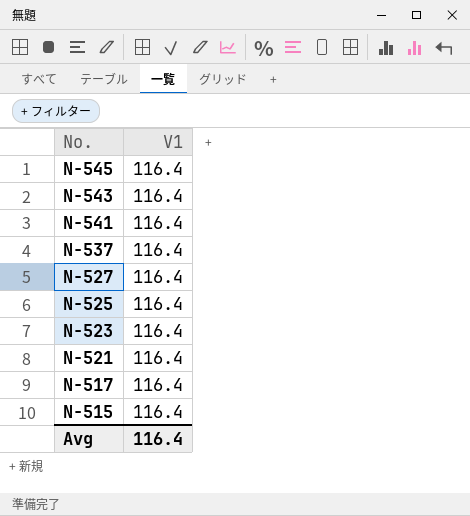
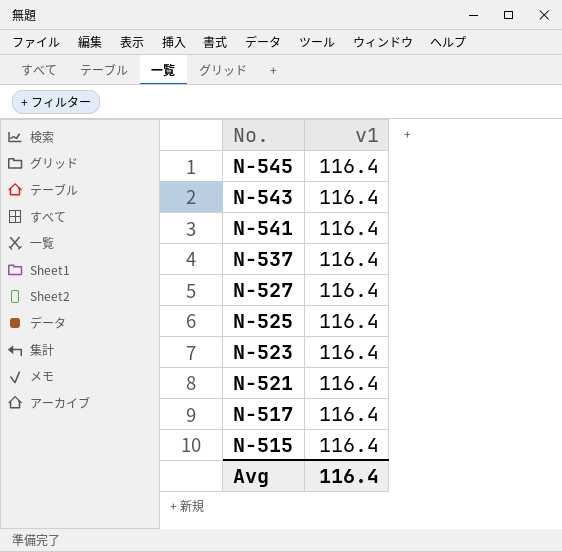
column name: V1 -> v1

